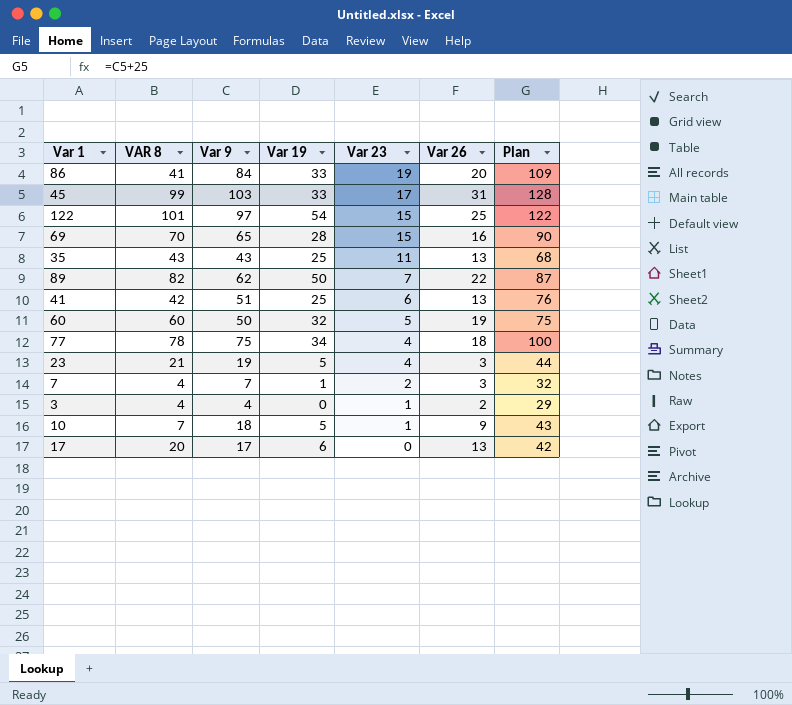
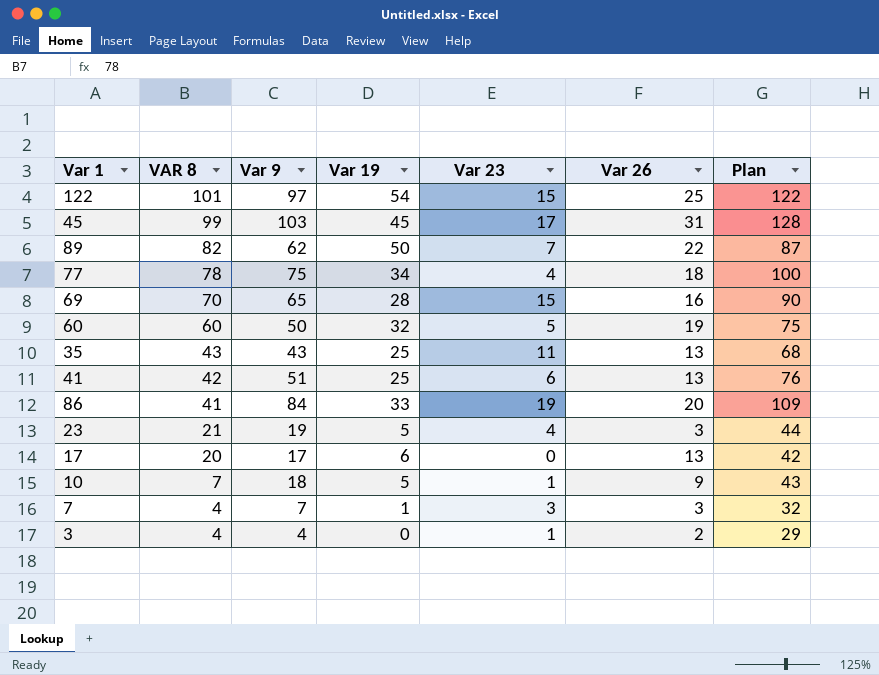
row order: Var 23 descending -> VAR 8 descending
45 | Var 19: 33 -> 45
7 | Var 23: 2 -> 3

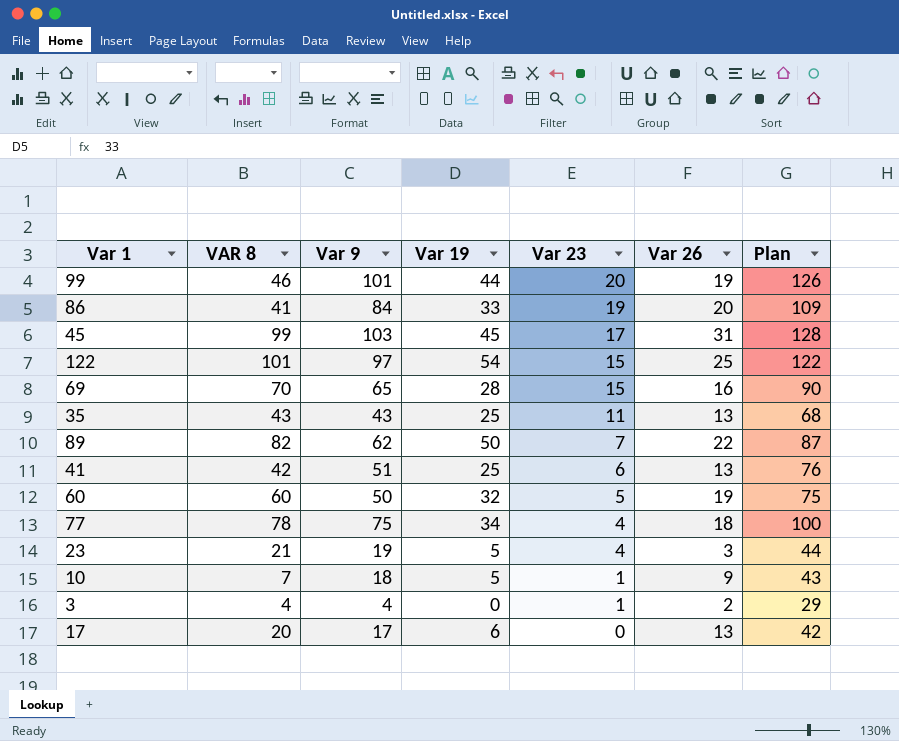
row order: VAR 8 descending -> Var 23 descending
row 7: 4 | 7 | 1 | 3 | 3 | 32 -> none
row 99: none -> 46 | 101 | 44 | 20 | 19 | 126

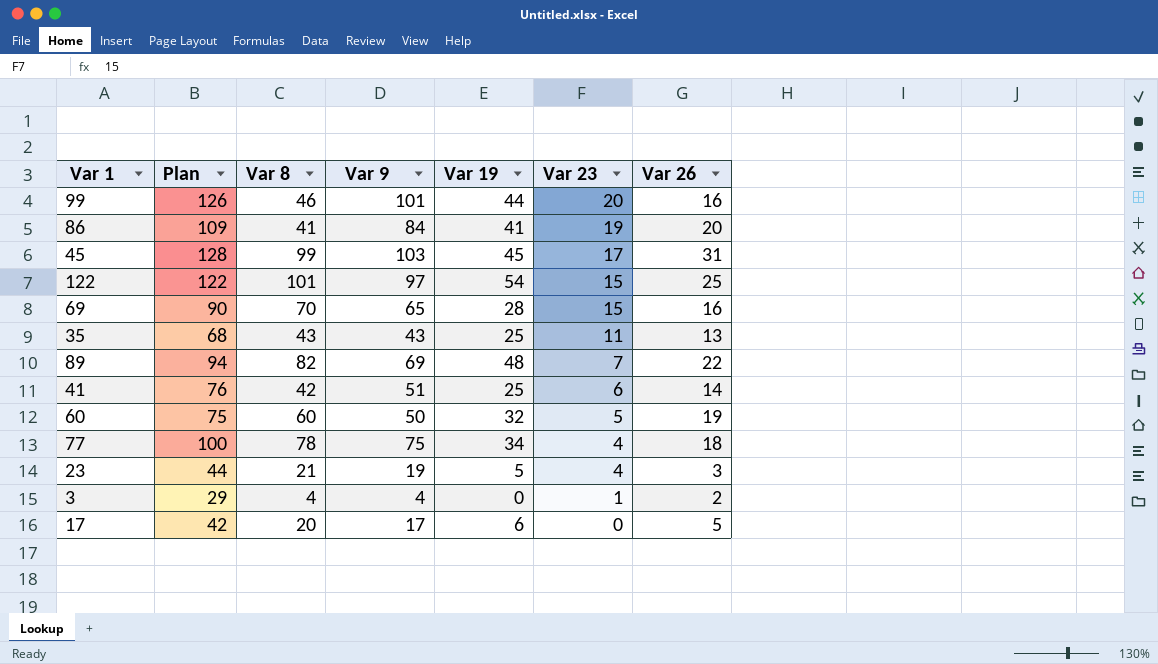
column Plan | position: 7 -> 2
column name: VAR 8 -> Var 8
row 10: 7 | 18 | 5 | 1 | 9 | 43 -> none
99 | Var 26: 19 -> 16
86 | Var 19: 33 -> 41
89 | Plan: 87 -> 94
89 | Var 9: 62 -> 69
89 | Var 19: 50 -> 48
41 | Var 26: 13 -> 14
17 | Var 26: 13 -> 5

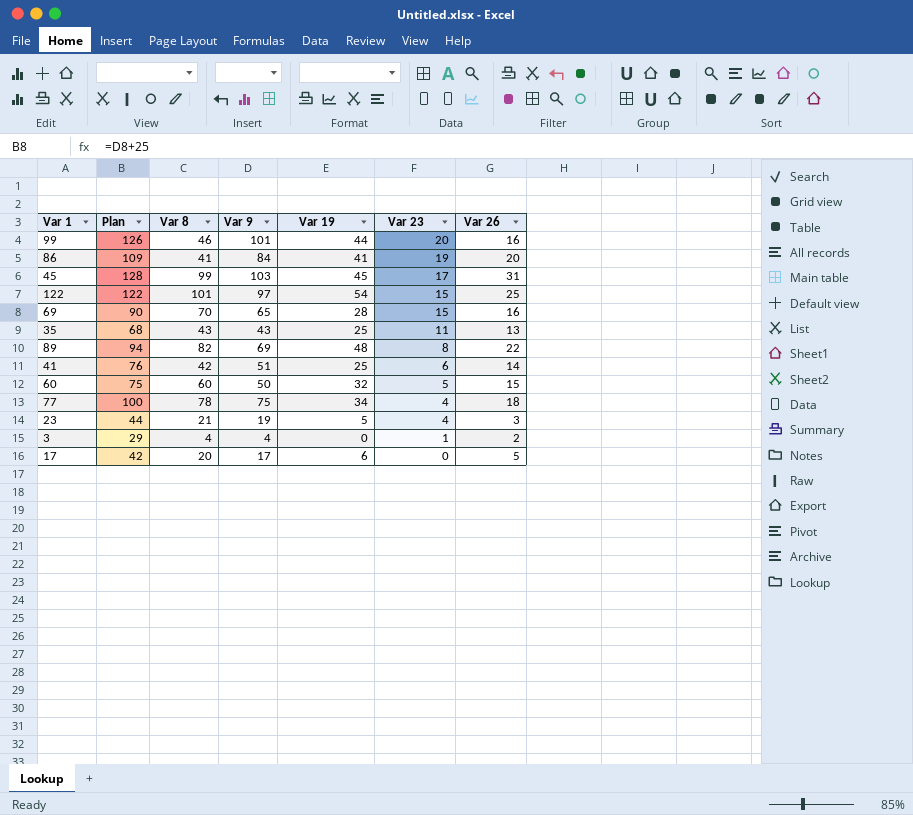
89 | Var 23: 7 -> 8
60 | Var 26: 19 -> 15

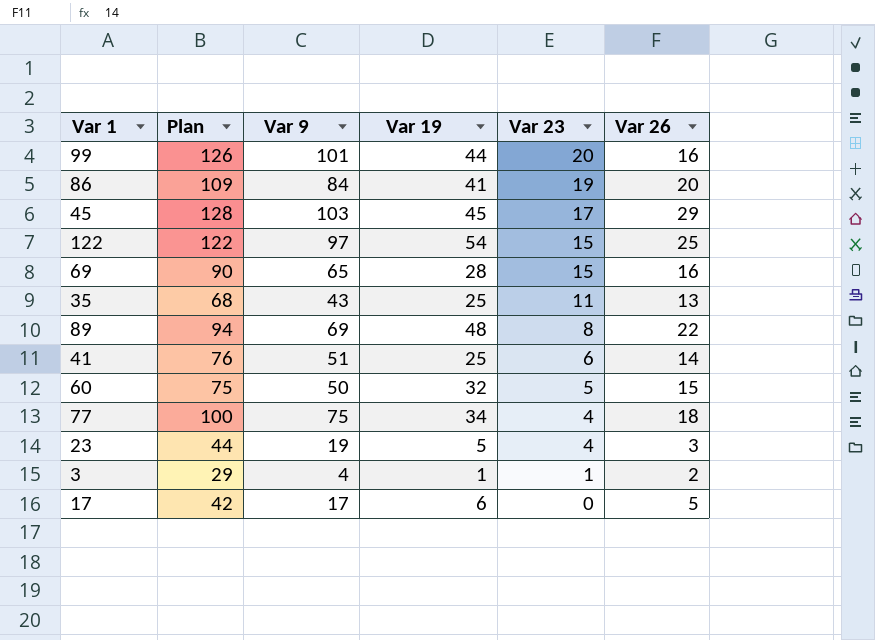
column Var 8 | position: 3 -> none
45 | Var 26: 31 -> 29
3 | Var 19: 0 -> 1

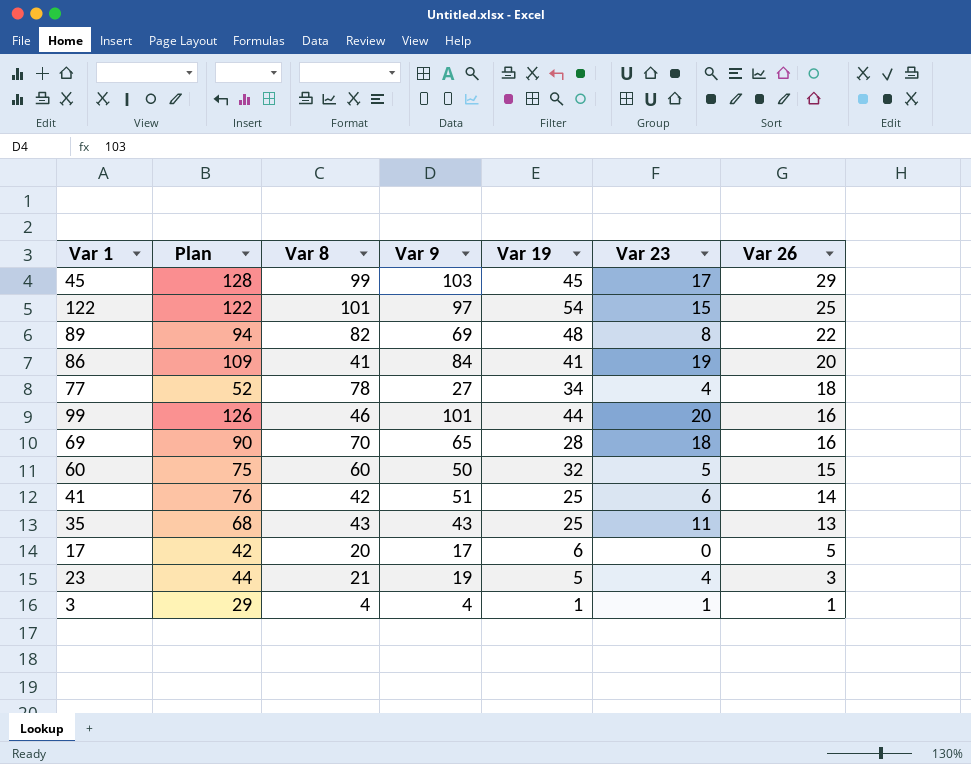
row order: Var 23 descending -> Var 26 descending
column Var 8 | position: none -> 3
77 | Plan: 100 -> 52
77 | Var 9: 75 -> 27
69 | Var 23: 15 -> 18
3 | Var 26: 2 -> 1

